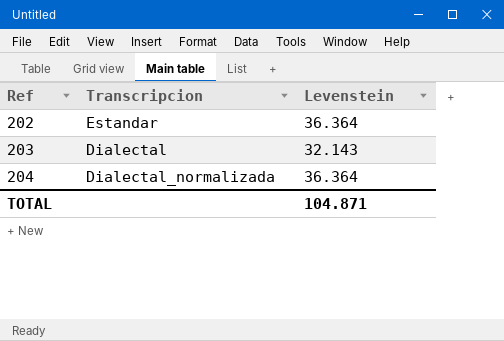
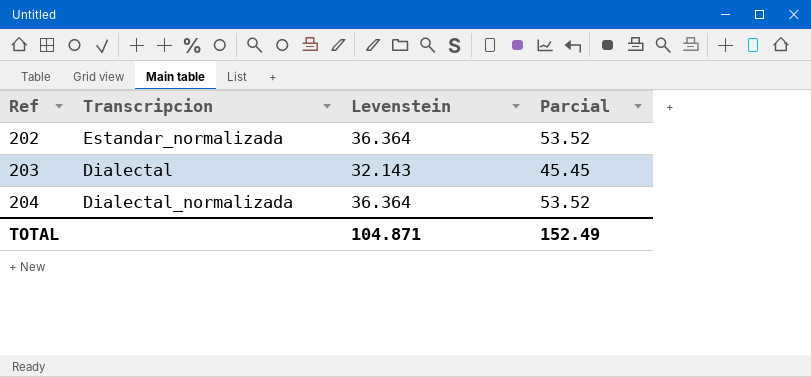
column Parcial | position: none -> 4
202 | Transcripcion: Estandar -> Estandar_normalizada

